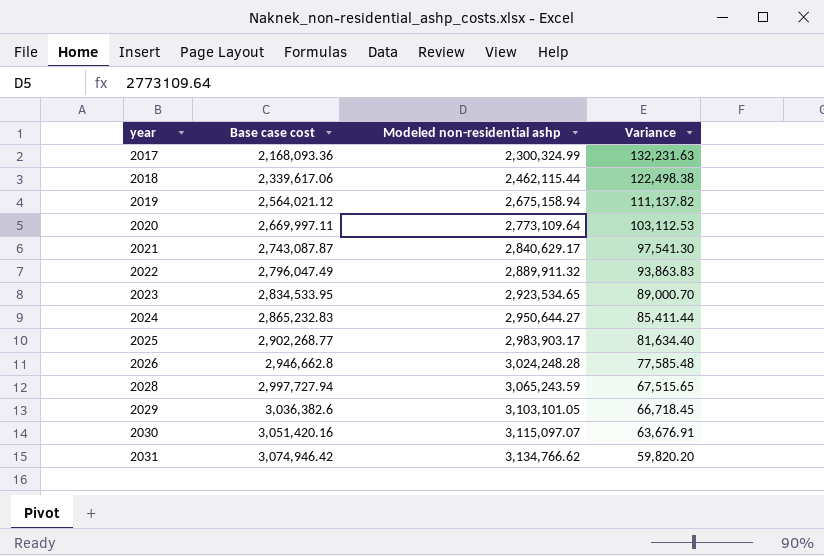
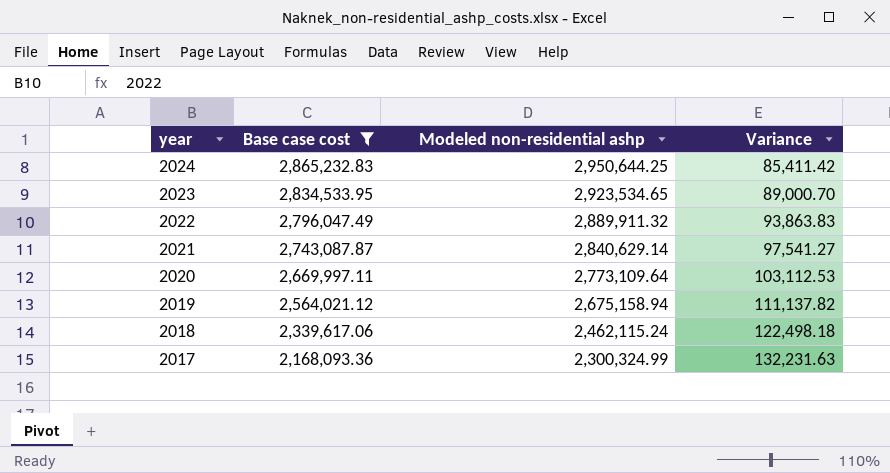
filter: none -> Base case cost <= 2,865,232.83
row order: year ascending -> year descending
2024 | Modeled non-residential ashp: 2,950,644.27 -> 2,950,644.25
2024 | Variance: 85,411.44 -> 85,411.42
2021 | Modeled non-residential ashp: 2,840,629.17 -> 2,840,629.14
2021 | Variance: 97,541.30 -> 97,541.27
2018 | Modeled non-residential ashp: 2,462,115.44 -> 2,462,115.24
2018 | Variance: 122,498.38 -> 122,498.18

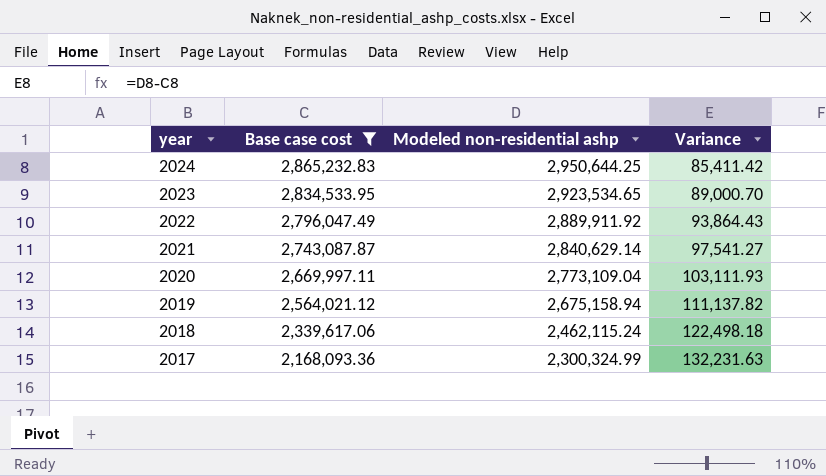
2022 | Modeled non-residential ashp: 2,889,911.32 -> 2,889,911.92
2022 | Variance: 93,863.83 -> 93,864.43
2020 | Modeled non-residential ashp: 2,773,109.64 -> 2,773,109.04
2020 | Variance: 103,112.53 -> 103,111.93

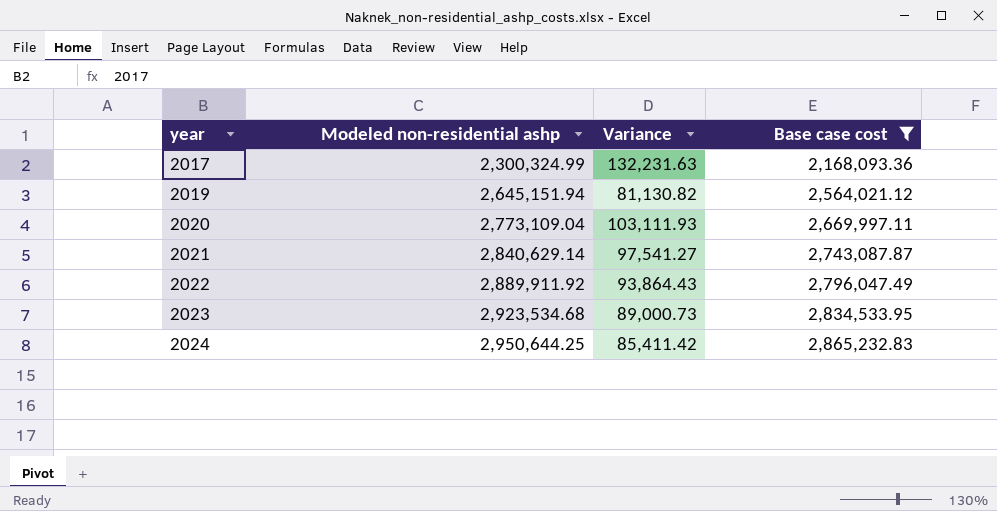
row order: year descending -> year ascending
column Base case cost | position: 2 -> 4
row 2018: 2,339,617.06 | 2,462,115.24 | 122,498.18 -> none
2019 | Modeled non-residential ashp: 2,675,158.94 -> 2,645,151.94
2019 | Variance: 111,137.82 -> 81,130.82
2023 | Modeled non-residential ashp: 2,923,534.65 -> 2,923,534.68
2023 | Variance: 89,000.70 -> 89,000.73

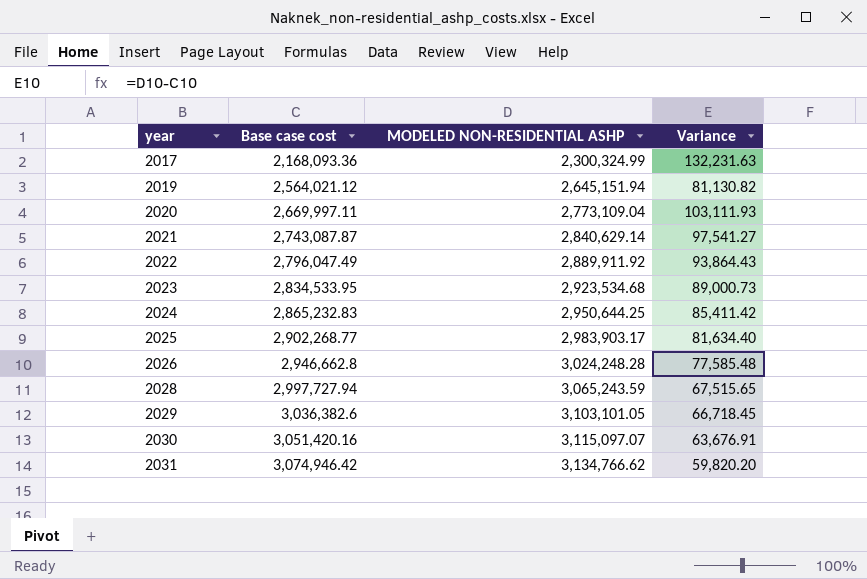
filter: Base case cost <= 2,865,232.83 -> none
column Base case cost | position: 4 -> 2
column name: Modeled non-residential ashp -> MODELED NON-RESIDENTIAL ASHP

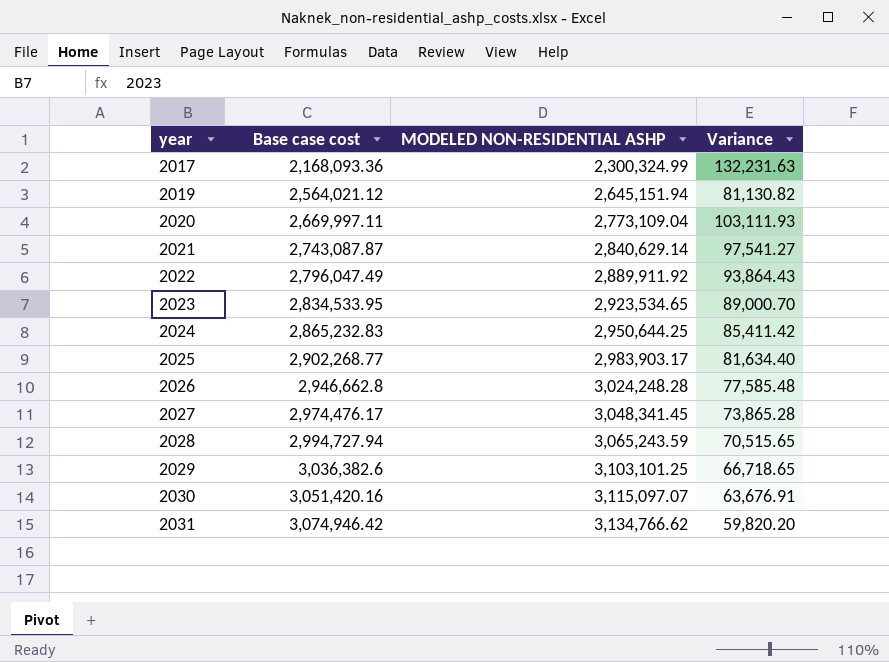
2023 | MODELED NON-RESIDENTIAL ASHP: 2,923,534.68 -> 2,923,534.65
2023 | Variance: 89,000.73 -> 89,000.70
row 2027: none -> 2,974,476.17 | 3,048,341.45 | 73,865.28
2028 | Base case cost: 2,997,727.94 -> 2,994,727.94
2028 | Variance: 67,515.65 -> 70,515.65
2029 | MODELED NON-RESIDENTIAL ASHP: 3,103,101.05 -> 3,103,101.25
2029 | Variance: 66,718.45 -> 66,718.65

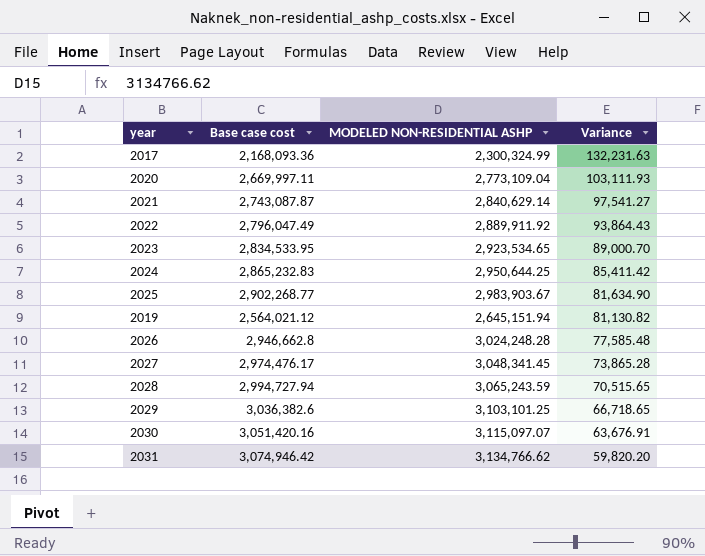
row order: year ascending -> Variance descending
2025 | MODELED NON-RESIDENTIAL ASHP: 2,983,903.17 -> 2,983,903.67
2025 | Variance: 81,634.40 -> 81,634.90

